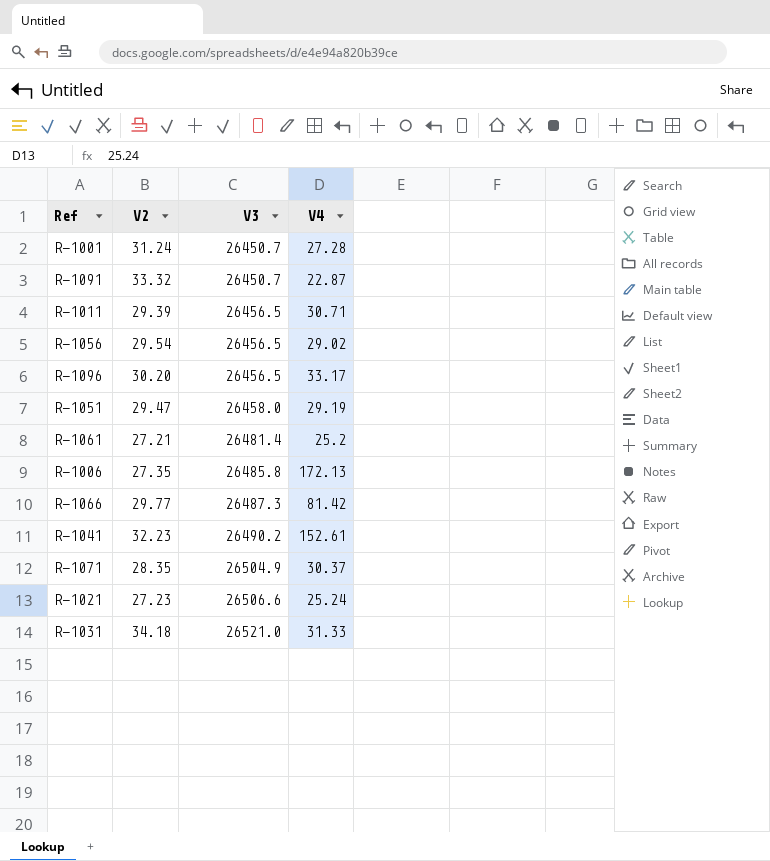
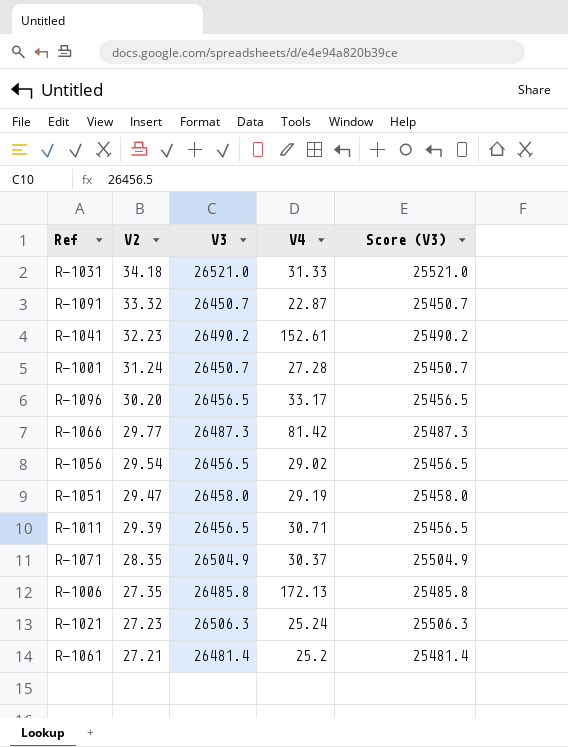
row order: V3 ascending -> V2 descending
column Score (V3) | formula: none -> [V3] - 1000
R-1021 | V3: 26506.6 -> 26506.3

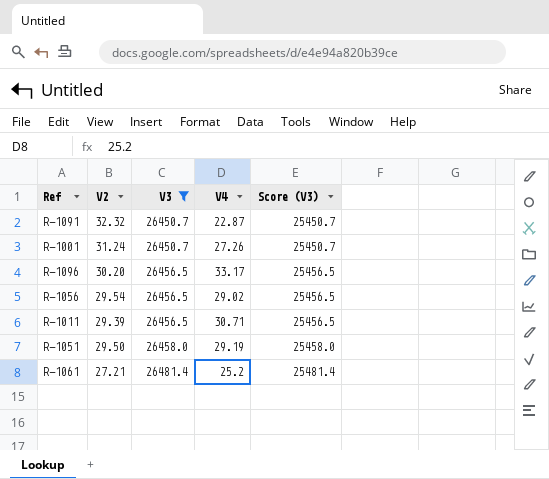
filter: none -> V3 <= 26481.4
row order: V2 descending -> V3 ascending
R-1091 | V2: 33.32 -> 32.32
R-1001 | V4: 27.28 -> 27.26
R-1051 | V2: 29.47 -> 29.50

